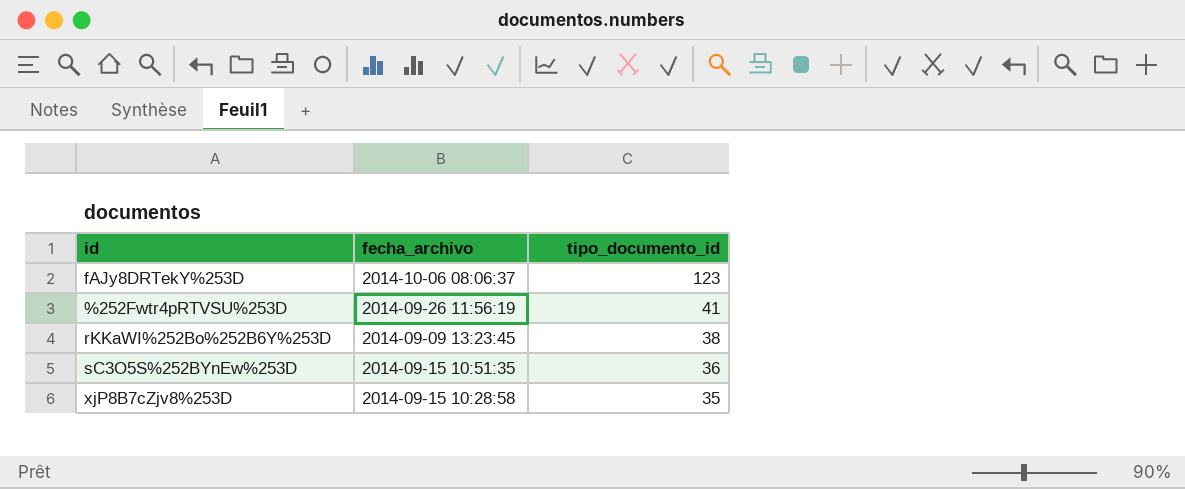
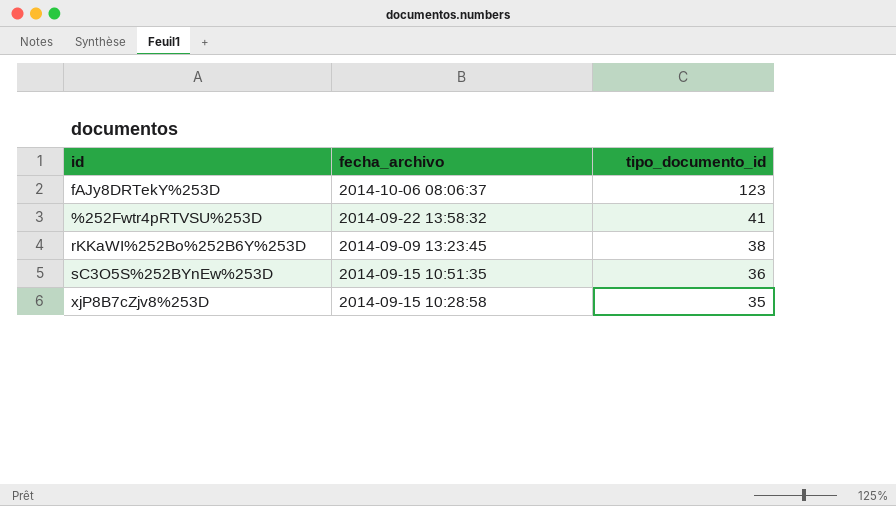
%252Fwtr4pRTVSU%253D | fecha_archivo: 2014-09-26 11:56:19 -> 2014-09-22 13:58:32

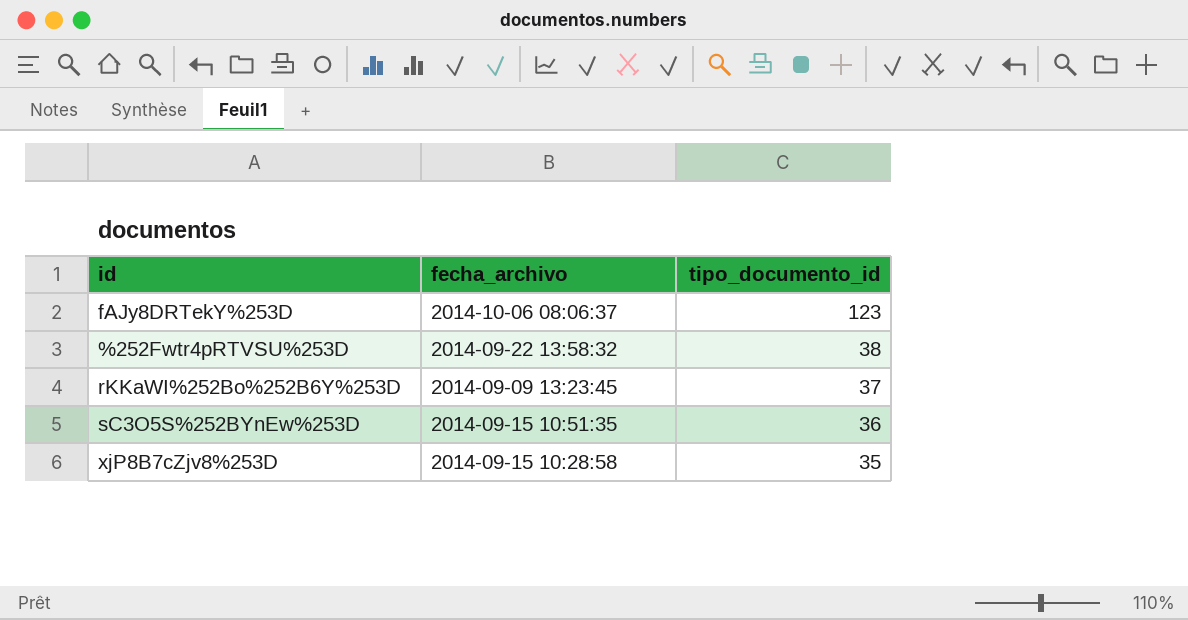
%252Fwtr4pRTVSU%253D | tipo_documento_id: 41 -> 38
rKKaWI%252Bo%252B6Y%253D | tipo_documento_id: 38 -> 37

